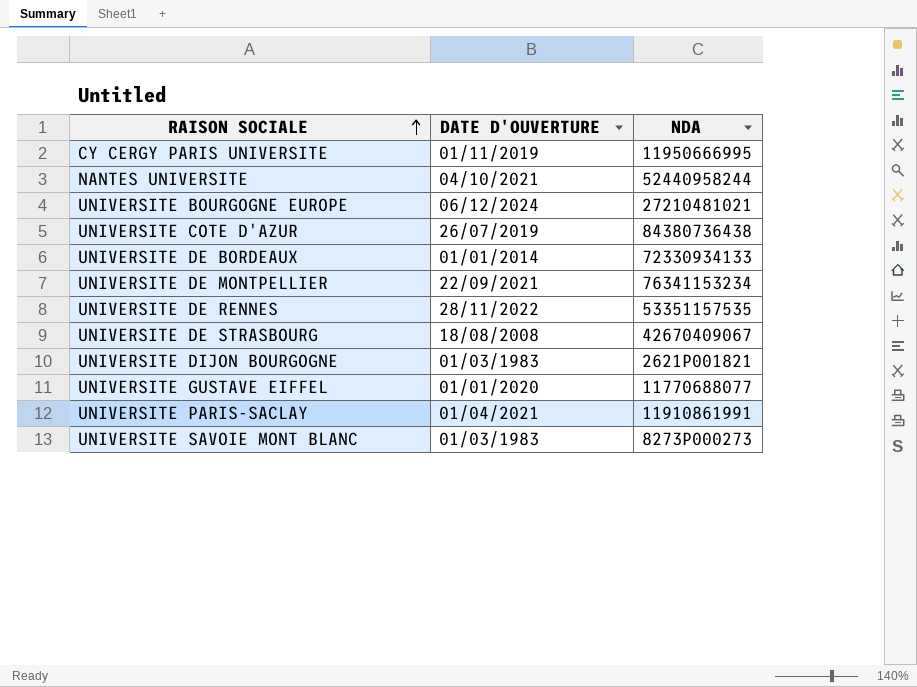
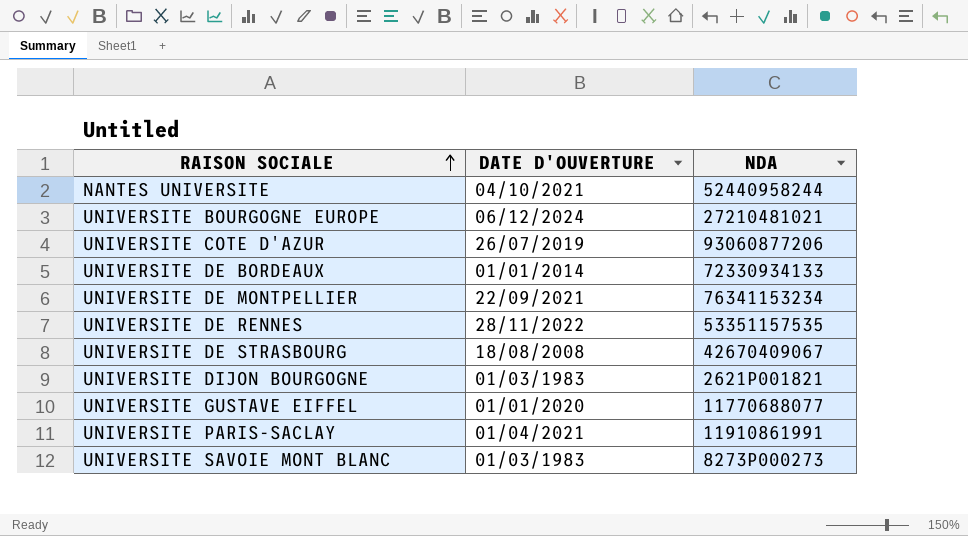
row CY CERGY PARIS UNIVERSITE: 01/11/2019 | 11950666995 -> none
UNIVERSITE COTE D'AZUR | NDA: 84380736438 -> 93060877206

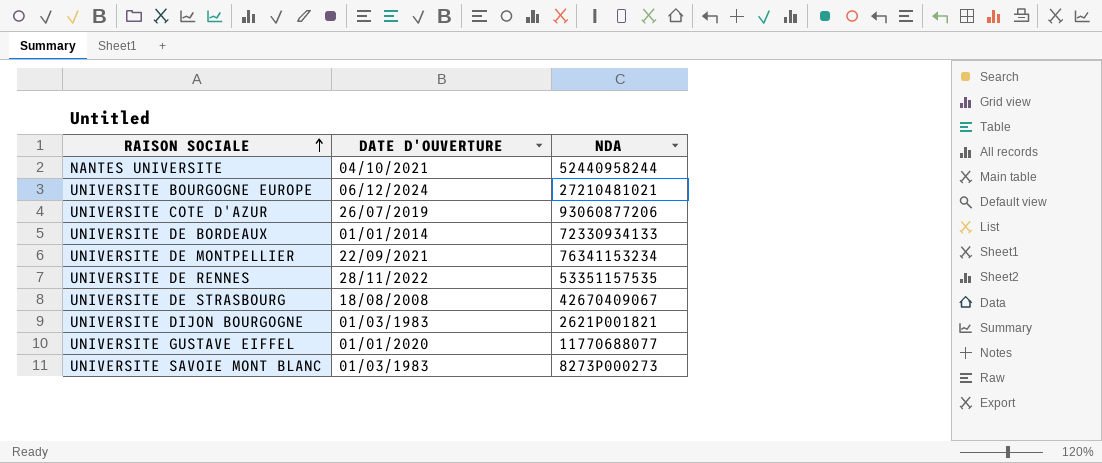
row UNIVERSITE PARIS-SACLAY: 01/04/2021 | 11910861991 -> none

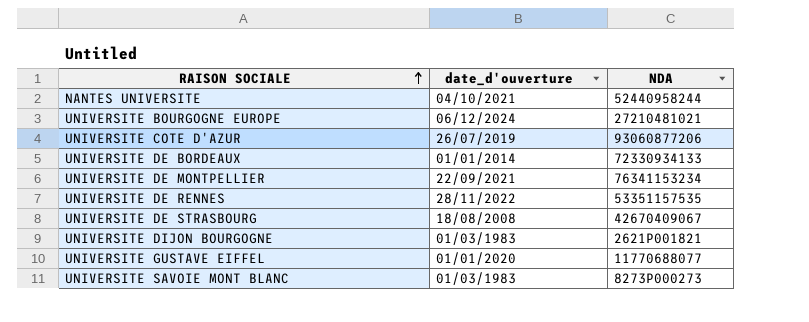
column name: DATE D'OUVERTURE -> date_d'ouverture

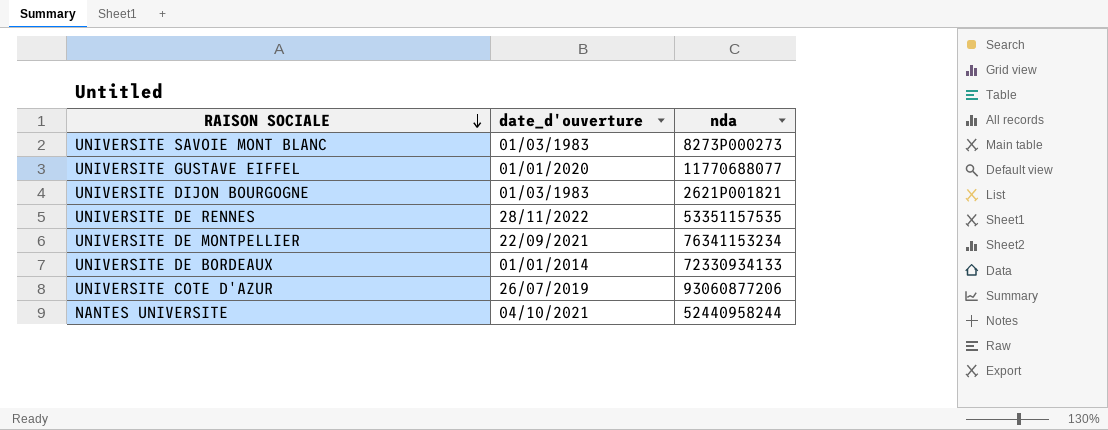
row order: RAISON SOCIALE ascending -> RAISON SOCIALE descending
column name: NDA -> nda
row UNIVERSITE BOURGOGNE EUROPE: 06/12/2024 | 27210481021 -> none
row UNIVERSITE DE STRASBOURG: 18/08/2008 | 42670409067 -> none

